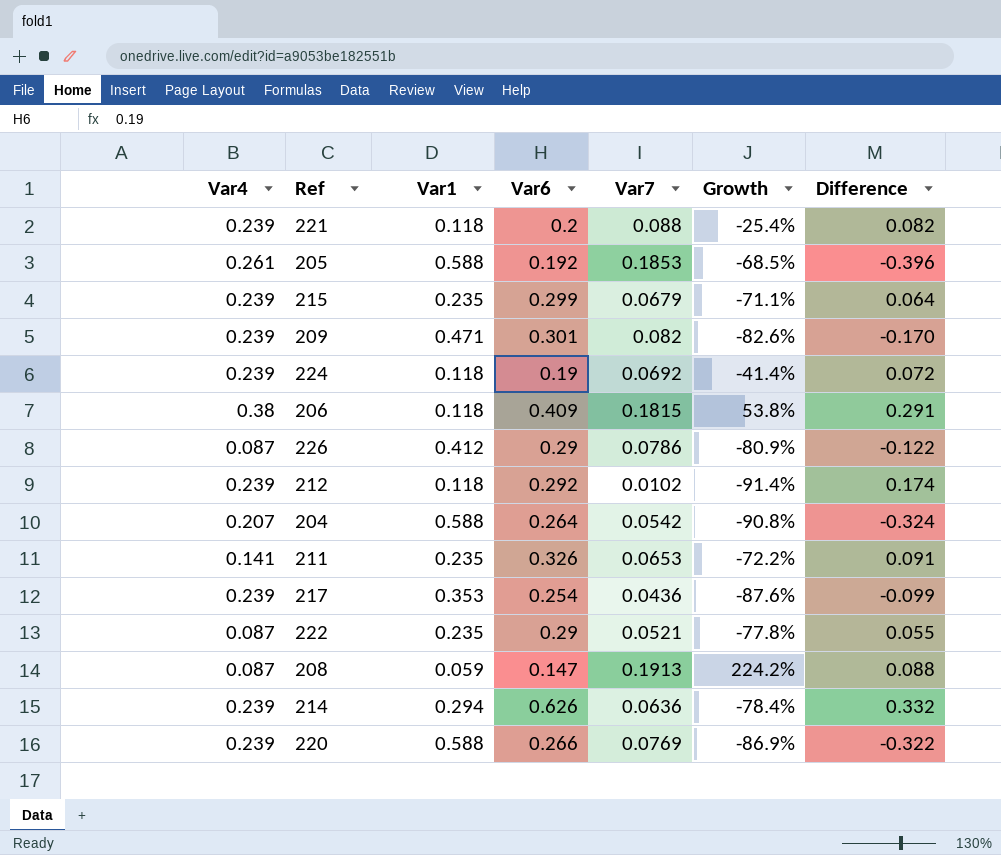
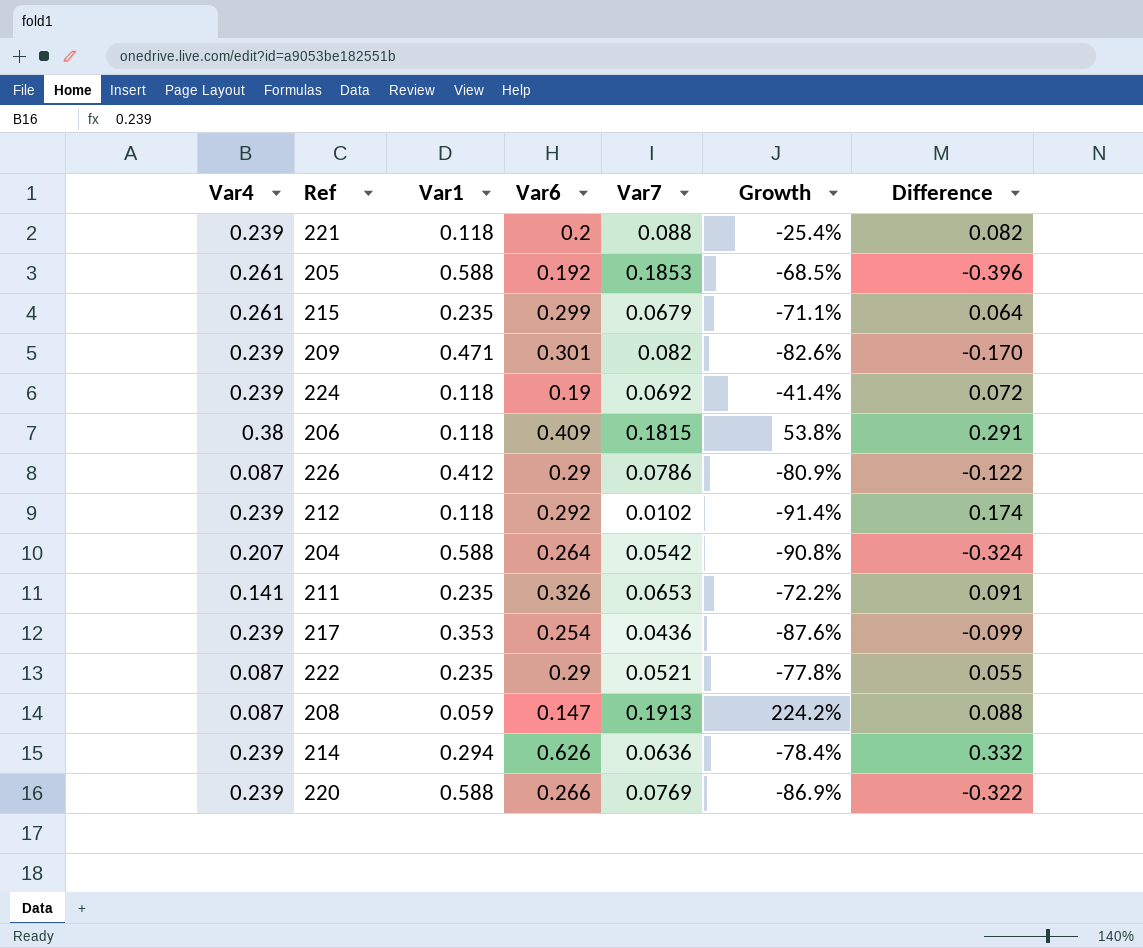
215 | Var4: 0.239 -> 0.261

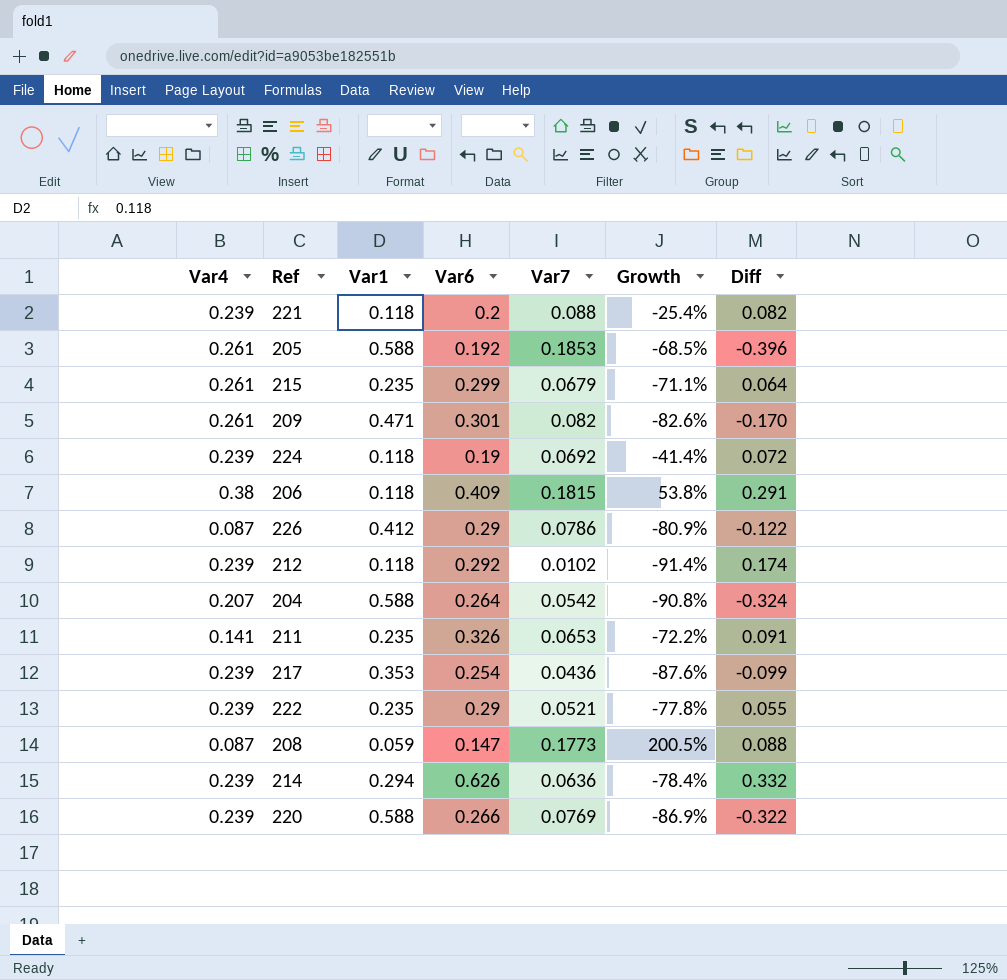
column name: Difference -> Diff
209 | Var4: 0.239 -> 0.261
222 | Var4: 0.087 -> 0.239
208 | Var7: 0.1913 -> 0.1773
208 | Growth: 224.2% -> 200.5%

